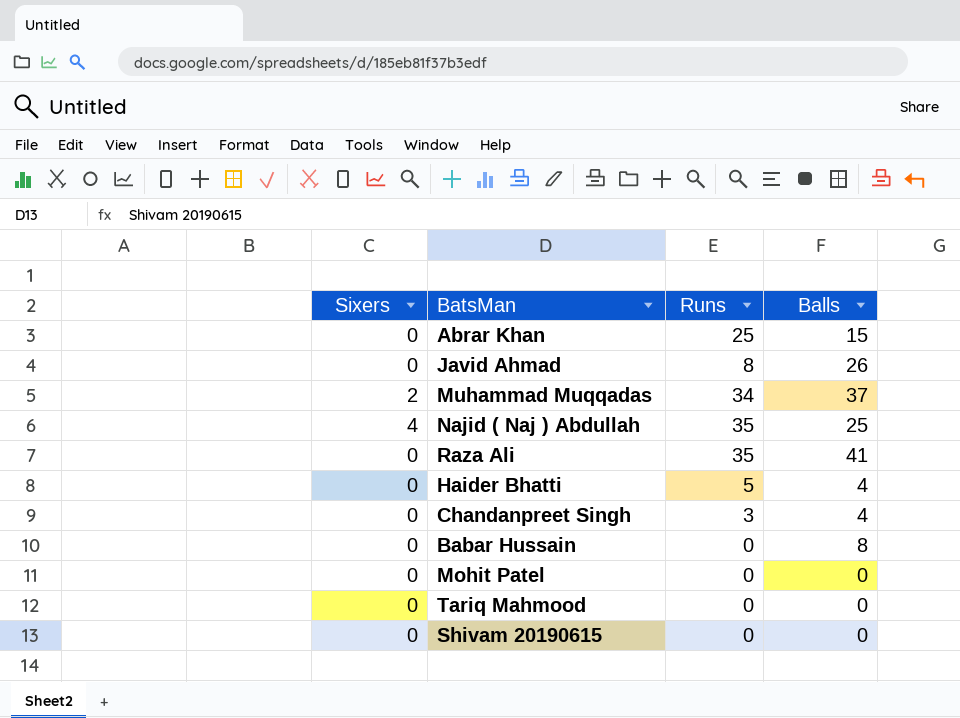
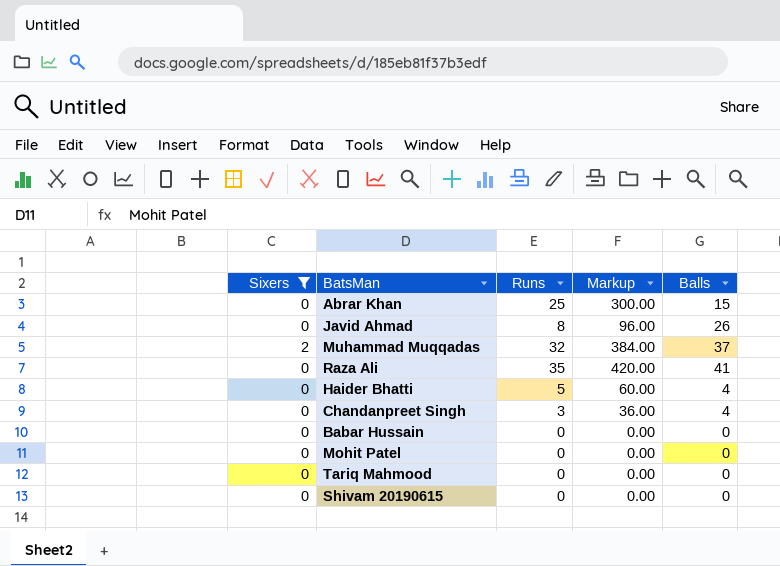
filter: none -> Sixers != 4
column Markup | formula: none -> [Runs] * 12
Muhammad Muqqadas | Runs: 34 -> 32
Babar Hussain | Balls: 8 -> 0

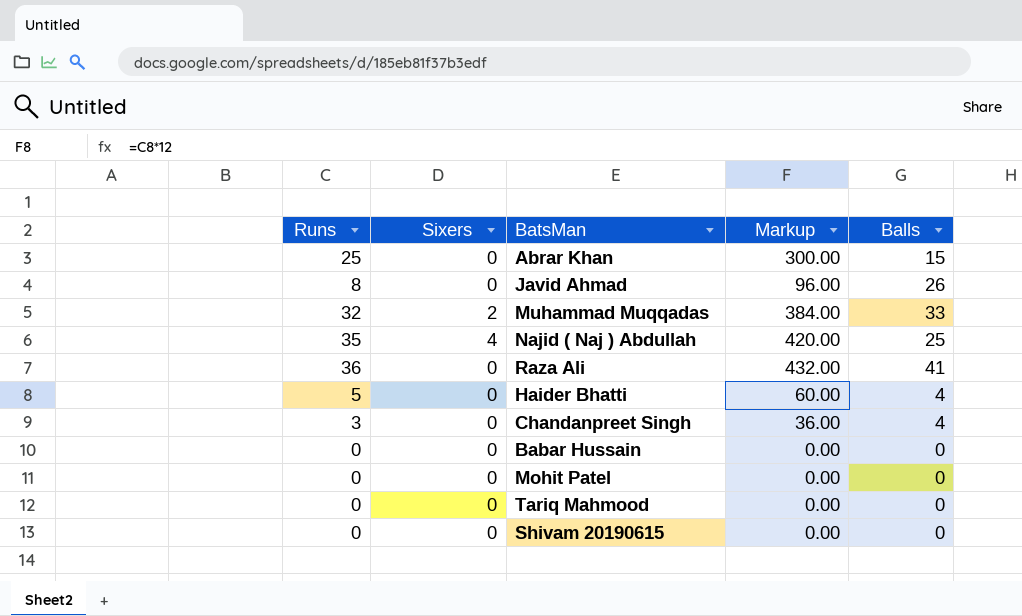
filter: Sixers != 4 -> none
column Runs | position: 3 -> 1
Muhammad Muqqadas | Balls: 37 -> 33
Raza Ali | Runs: 35 -> 36
Raza Ali | Markup: 420.00 -> 432.00

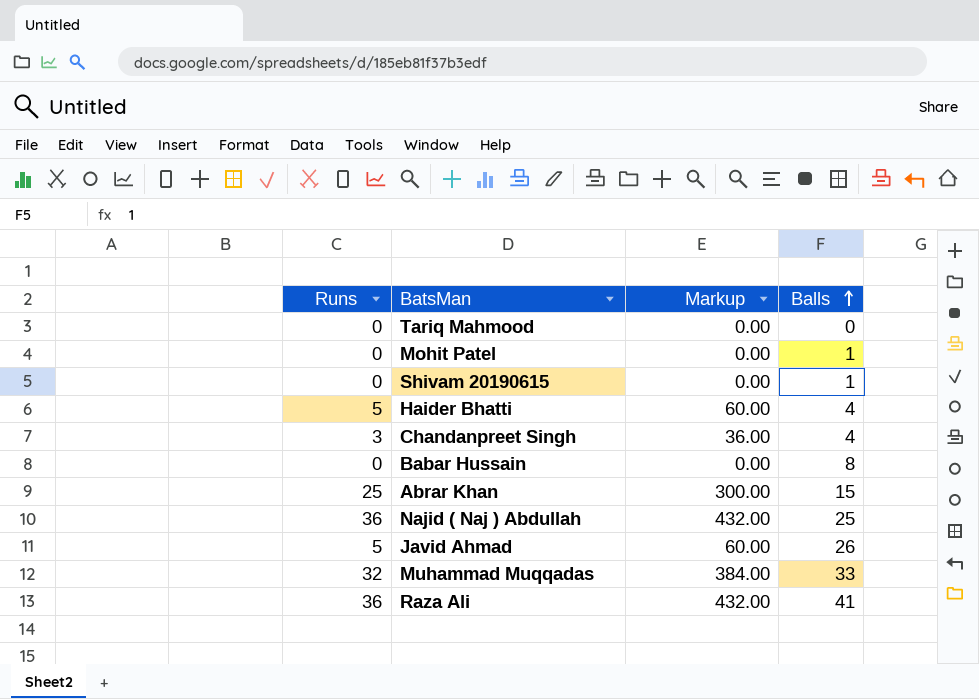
row order: none -> Balls ascending
column Sixers | position: 2 -> none
Mohit Patel | Balls: 0 -> 1
Shivam 20190615 | Balls: 0 -> 1
Babar Hussain | Balls: 0 -> 8
Najid ( Naj ) Abdullah | Runs: 35 -> 36
Najid ( Naj ) Abdullah | Markup: 420.00 -> 432.00
Javid Ahmad | Runs: 8 -> 5
Javid Ahmad | Markup: 96.00 -> 60.00

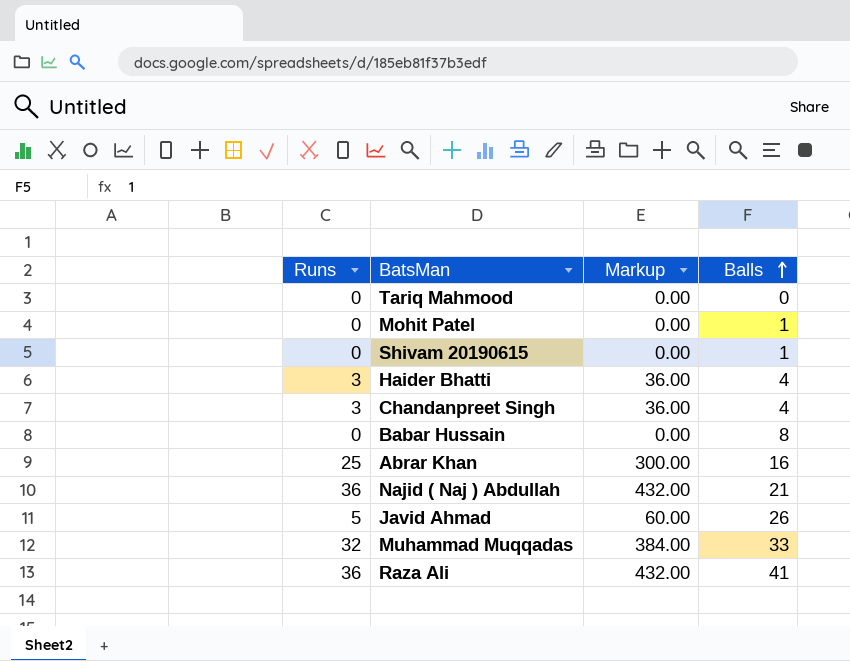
Haider Bhatti | Runs: 5 -> 3
Haider Bhatti | Markup: 60.00 -> 36.00
Abrar Khan | Balls: 15 -> 16
Najid ( Naj ) Abdullah | Balls: 25 -> 21

